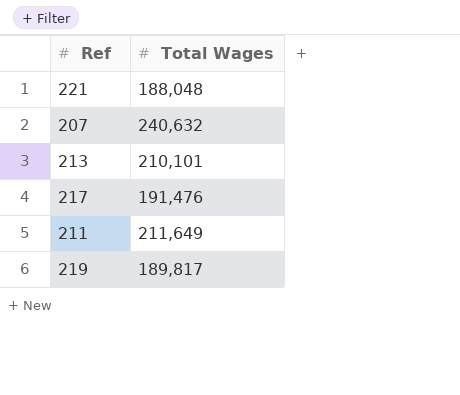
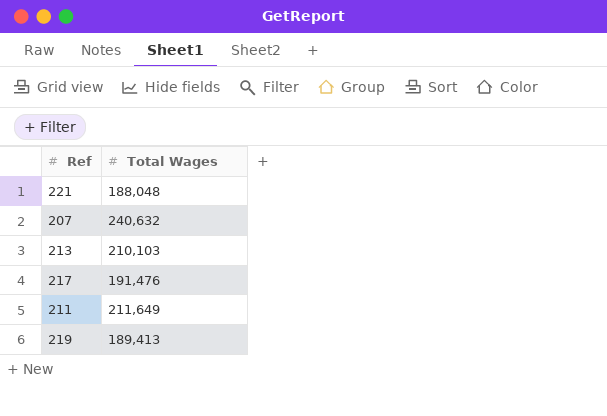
213 | Total Wages: 210,101 -> 210,103
219 | Total Wages: 189,817 -> 189,413

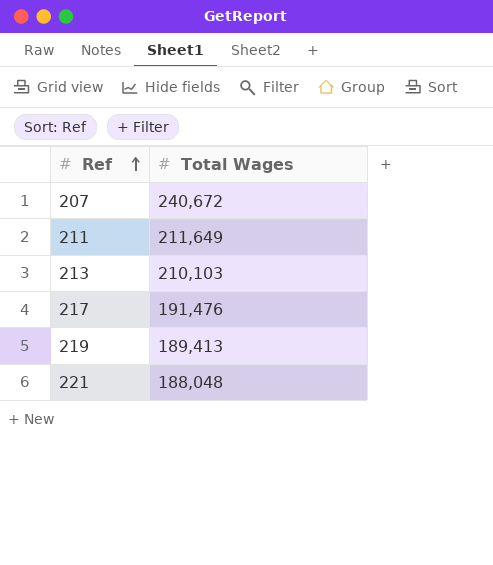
row order: none -> Ref ascending
207 | Total Wages: 240,632 -> 240,672

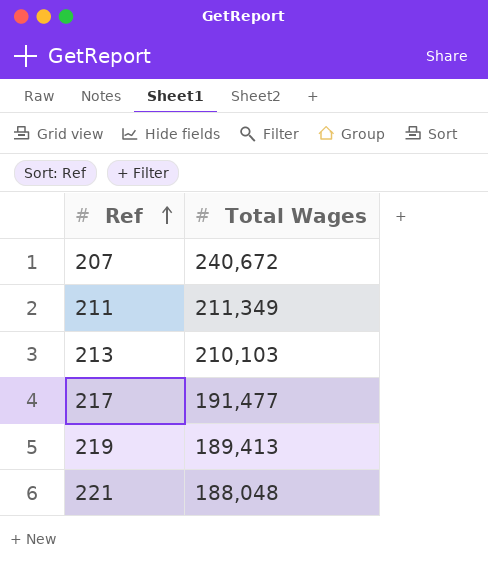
211 | Total Wages: 211,649 -> 211,349
217 | Total Wages: 191,476 -> 191,477

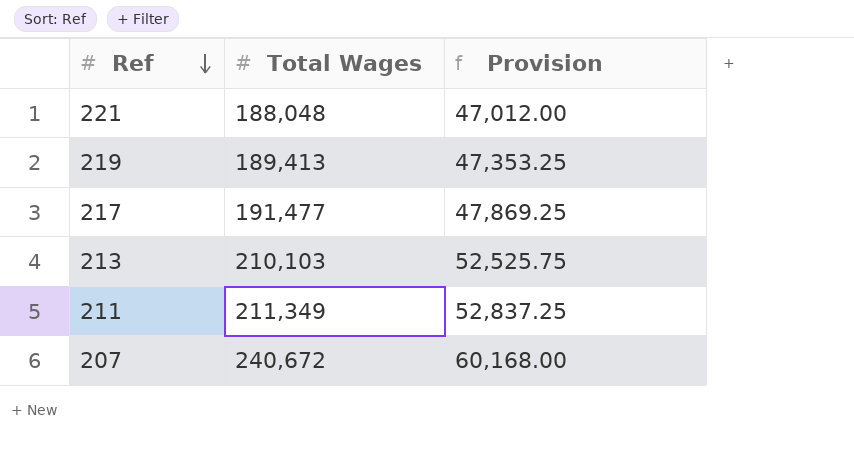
row order: Ref ascending -> Ref descending
column Provision | formula: none -> [Total Wages] * 0.25

